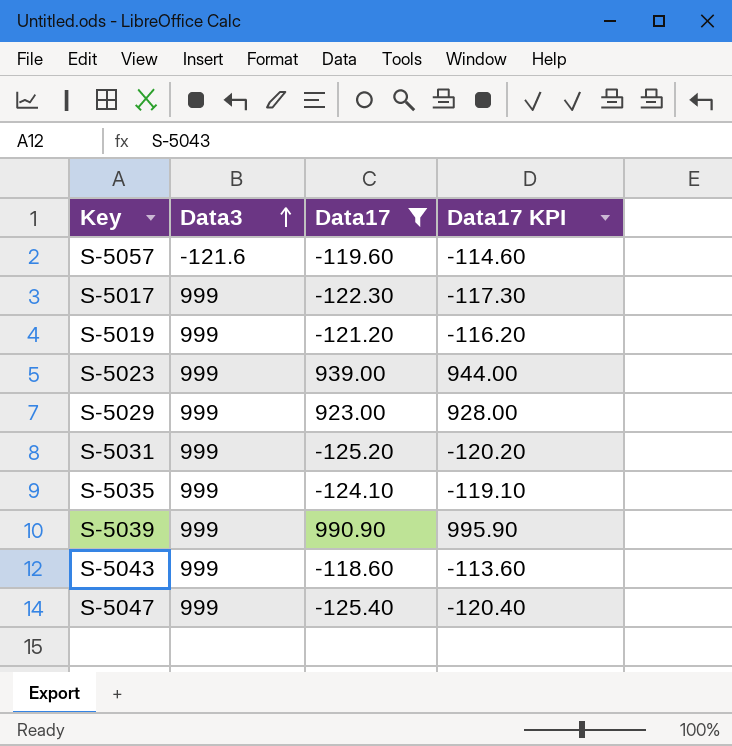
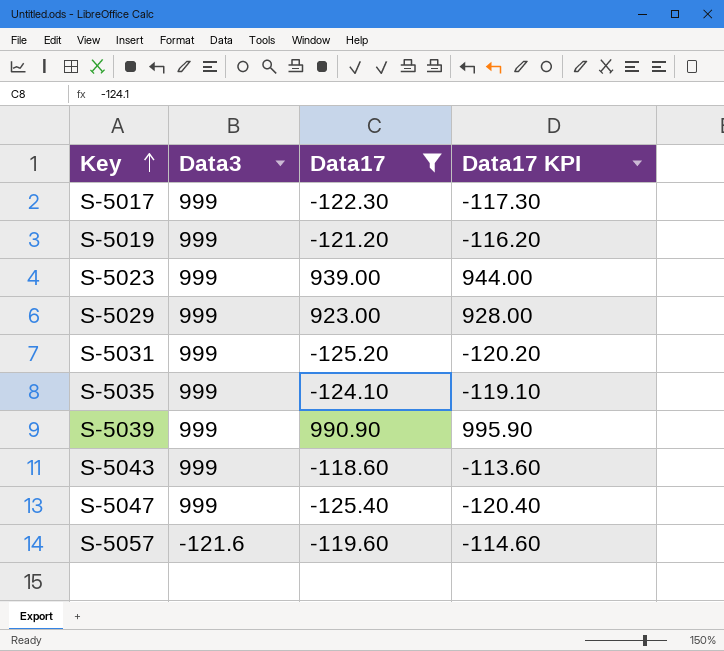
row order: Data3 ascending -> Key ascending

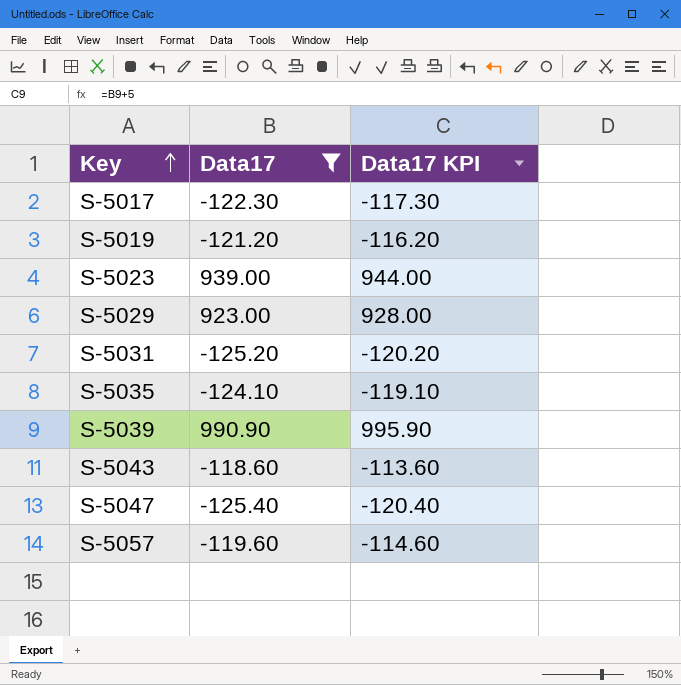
column Data3 | position: 2 -> none

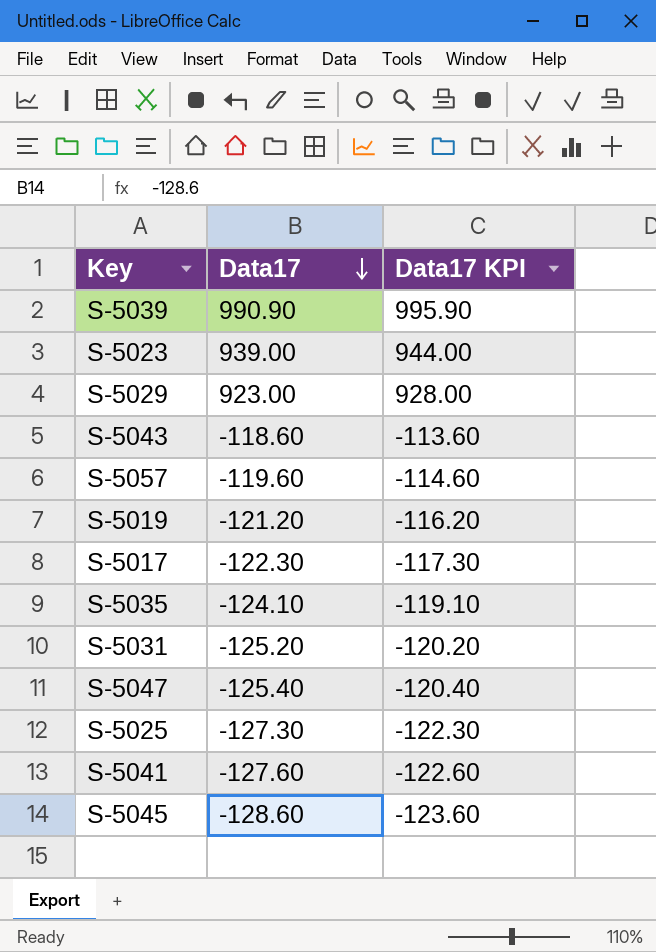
filter: Data17 >= -125.40 -> none
row order: Key ascending -> Data17 descending

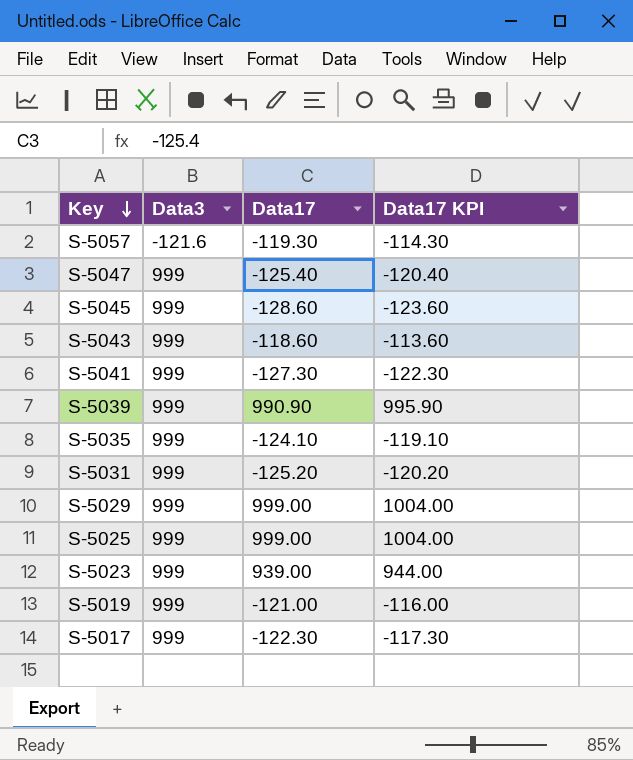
row order: Data17 descending -> Key descending
column Data3 | position: none -> 2
S-5057 | Data17: -119.60 -> -119.30
S-5057 | Data17 KPI: -114.60 -> -114.30
S-5041 | Data17: -127.60 -> -127.30
S-5041 | Data17 KPI: -122.60 -> -122.30
S-5029 | Data17: 923.00 -> 999.00
S-5029 | Data17 KPI: 928.00 -> 1004.00
S-5025 | Data17: -127.30 -> 999.00
S-5025 | Data17 KPI: -122.30 -> 1004.00
S-5019 | Data17: -121.20 -> -121.00
S-5019 | Data17 KPI: -116.20 -> -116.00

